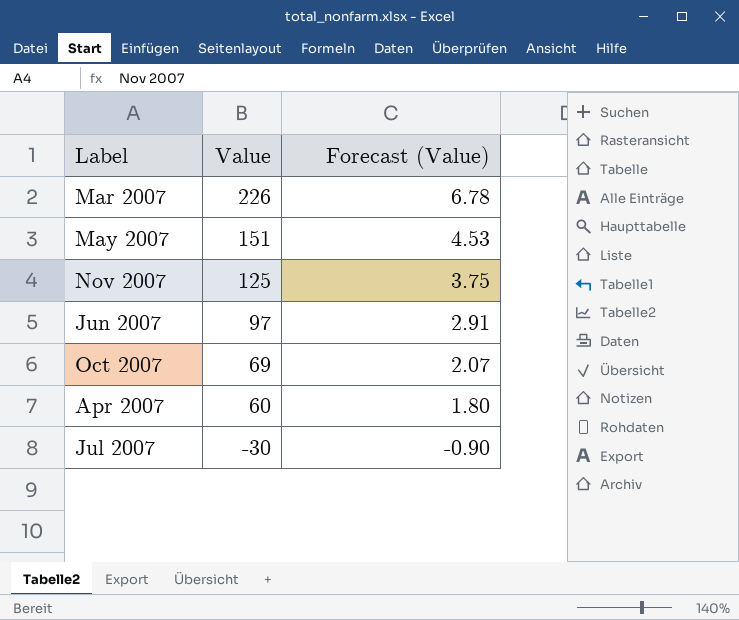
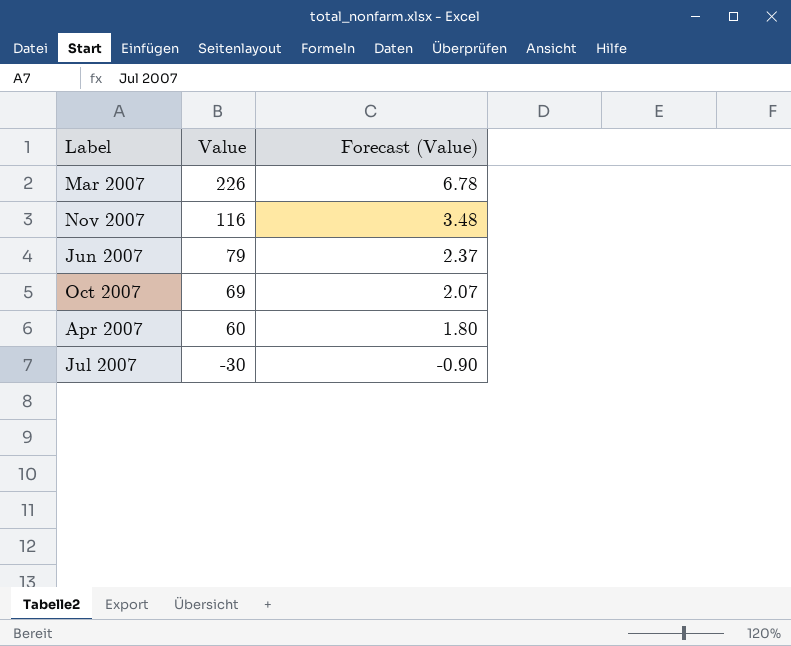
row May 2007: 151 | 4.53 -> none
Nov 2007 | Value: 125 -> 116
Nov 2007 | Forecast (Value): 3.75 -> 3.48
Jun 2007 | Value: 97 -> 79
Jun 2007 | Forecast (Value): 2.91 -> 2.37

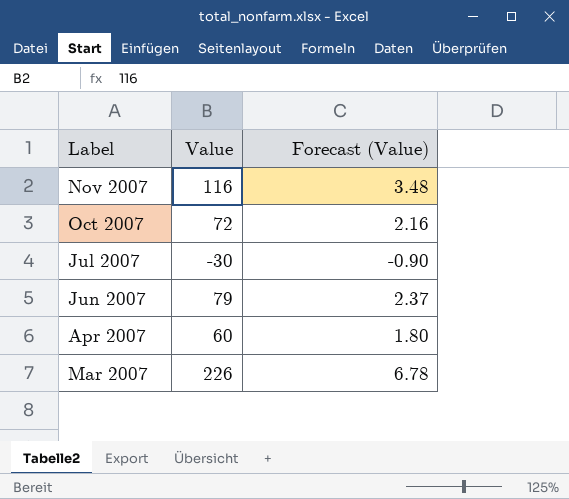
row order: Value descending -> Label descending
Oct 2007 | Value: 69 -> 72
Oct 2007 | Forecast (Value): 2.07 -> 2.16

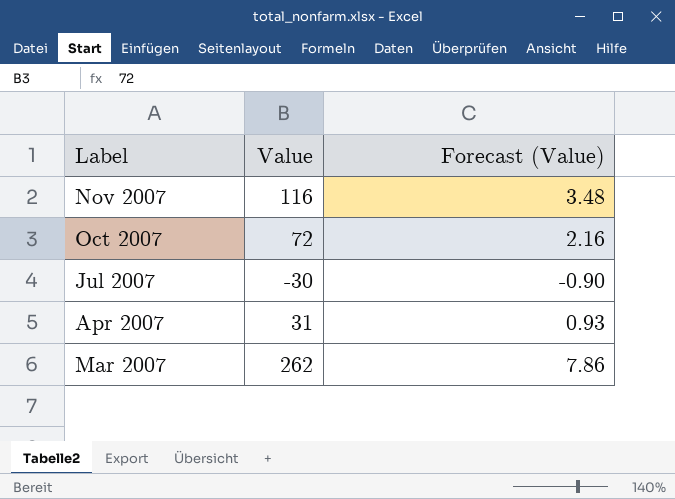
row Jun 2007: 79 | 2.37 -> none
Apr 2007 | Value: 60 -> 31
Apr 2007 | Forecast (Value): 1.80 -> 0.93
Mar 2007 | Value: 226 -> 262
Mar 2007 | Forecast (Value): 6.78 -> 7.86

